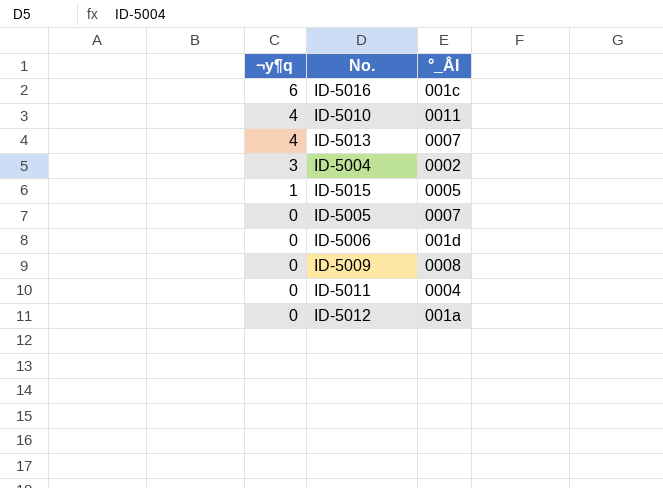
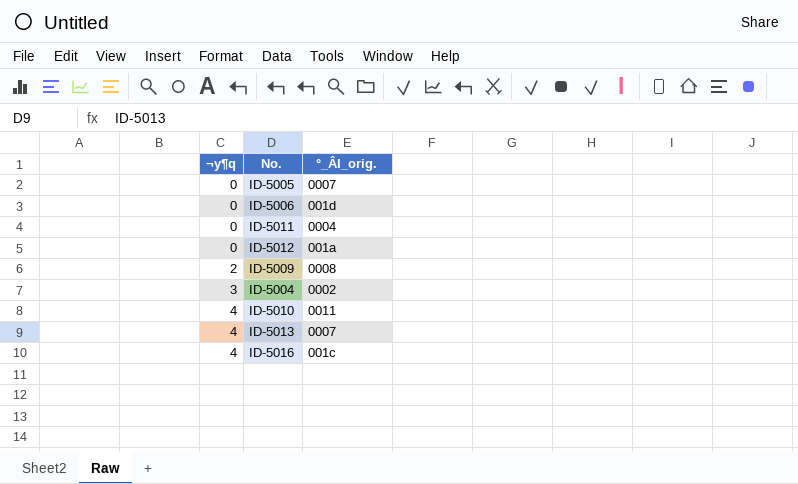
row order: ¬y¶q descending -> ¬y¶q ascending
column name: °_ÂI -> °_ÂI_orig.
row ID-5015: 1 | 0005 -> none
ID-5009 | ¬y¶q: 0 -> 2
ID-5016 | ¬y¶q: 6 -> 4

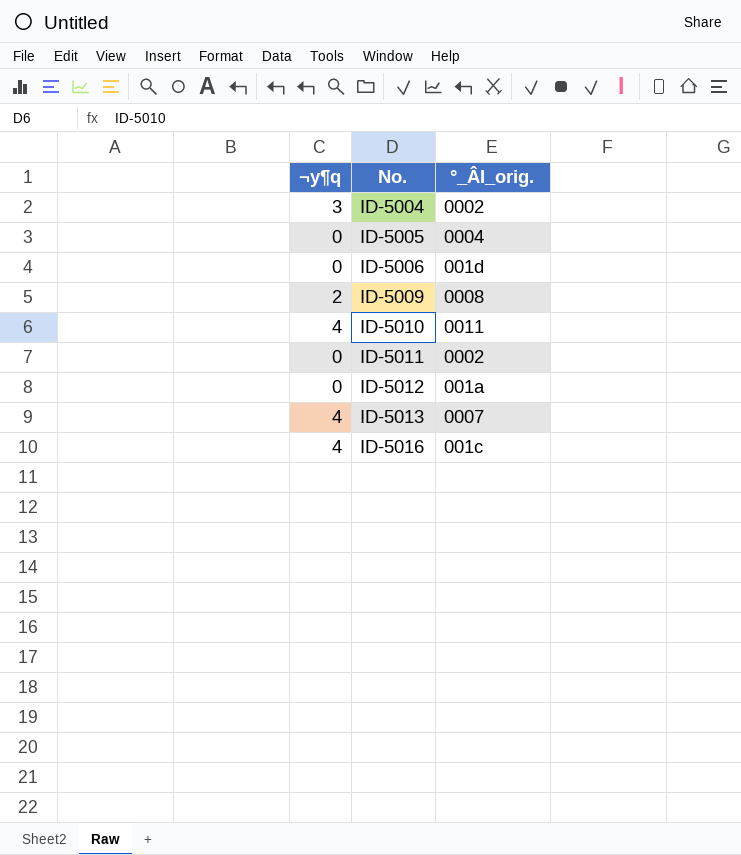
row order: ¬y¶q ascending -> No. ascending
ID-5005 | °_ÂI_orig.: 0007 -> 0004
ID-5011 | °_ÂI_orig.: 0004 -> 0002

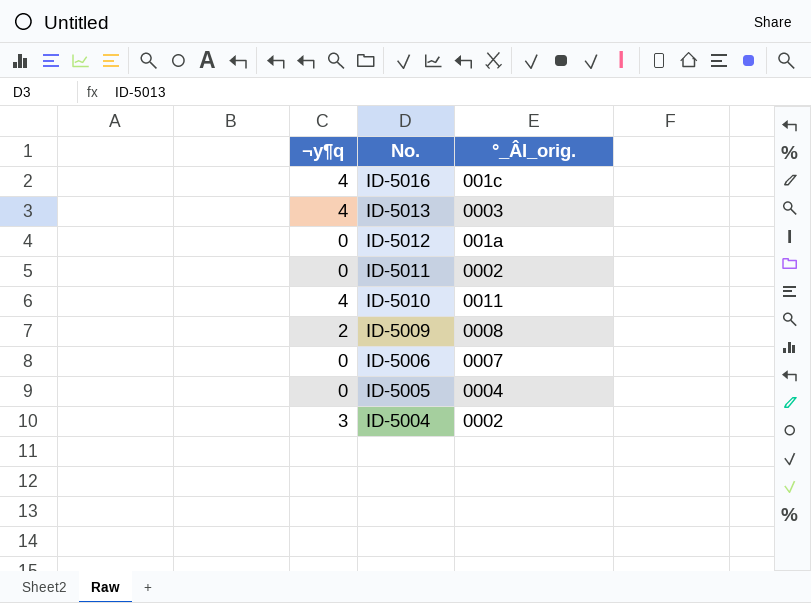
row order: No. ascending -> No. descending
ID-5013 | °_ÂI_orig.: 0007 -> 0003
ID-5006 | °_ÂI_orig.: 001d -> 0007

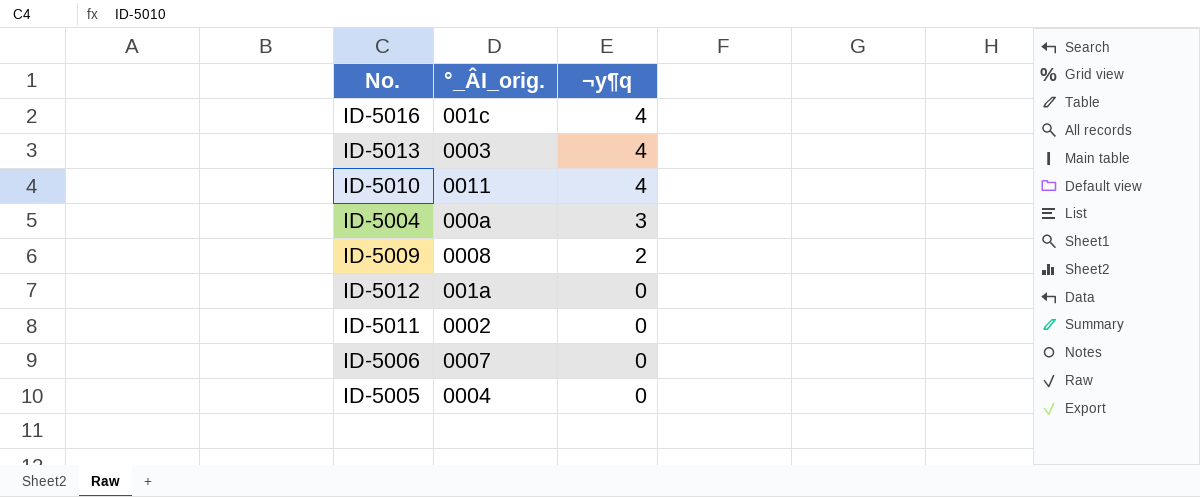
row order: No. descending -> ¬y¶q descending
column ¬y¶q | position: 1 -> 3
ID-5004 | °_ÂI_orig.: 0002 -> 000a

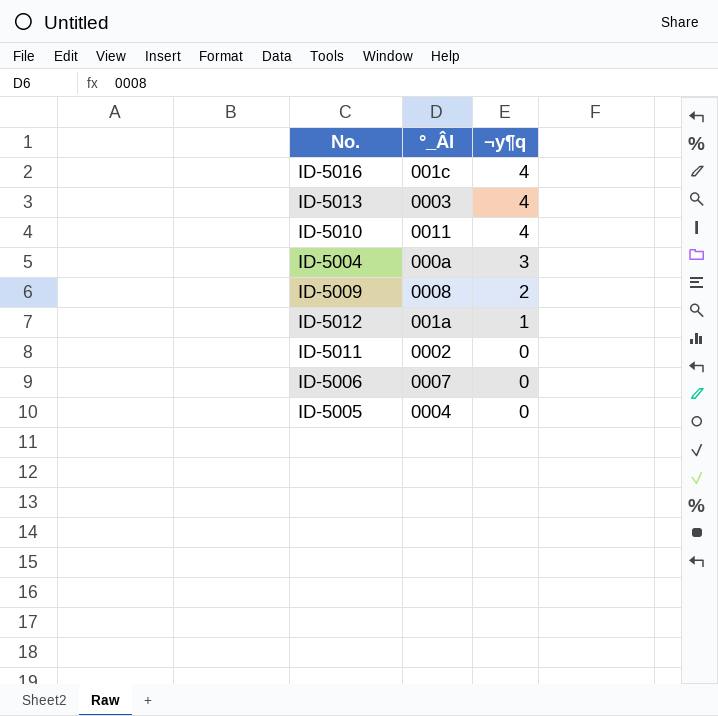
column name: °_ÂI_orig. -> °_ÂI
ID-5012 | ¬y¶q: 0 -> 1

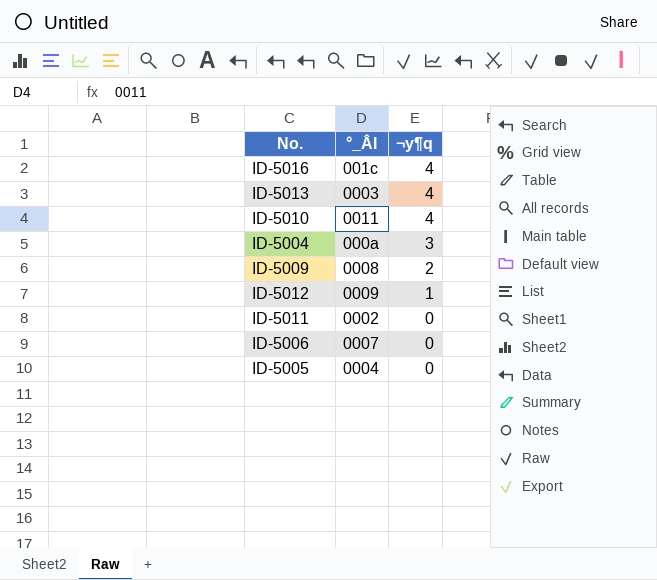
ID-5012 | °_ÂI: 001a -> 0009

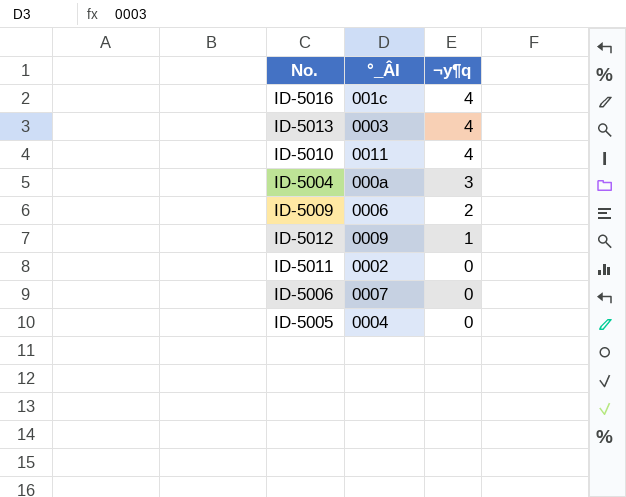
ID-5009 | °_ÂI: 0008 -> 0006

